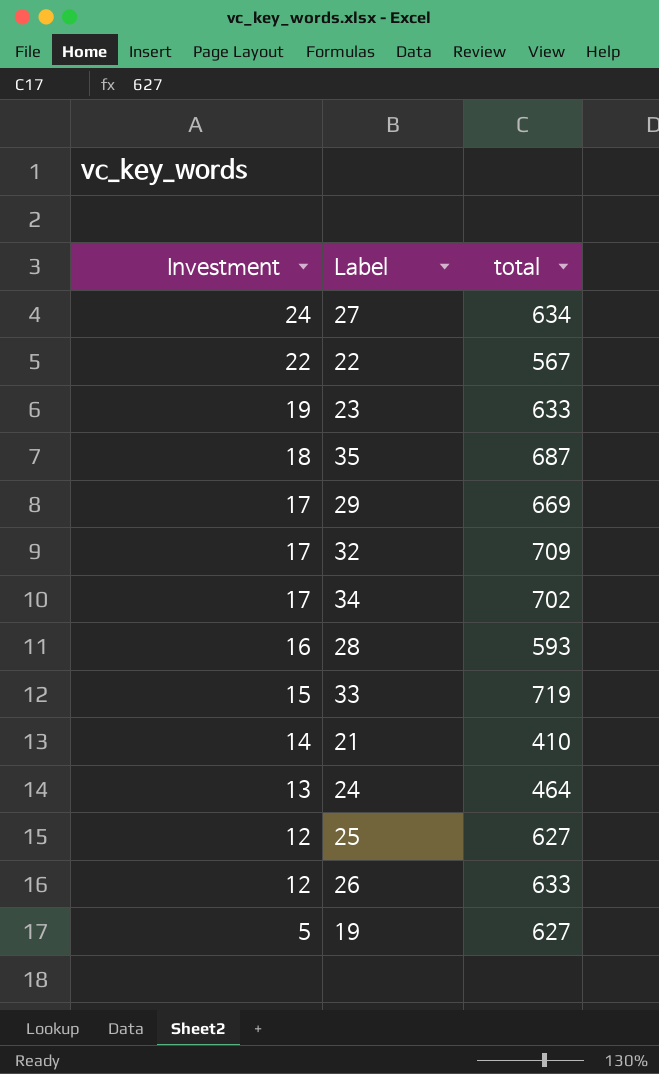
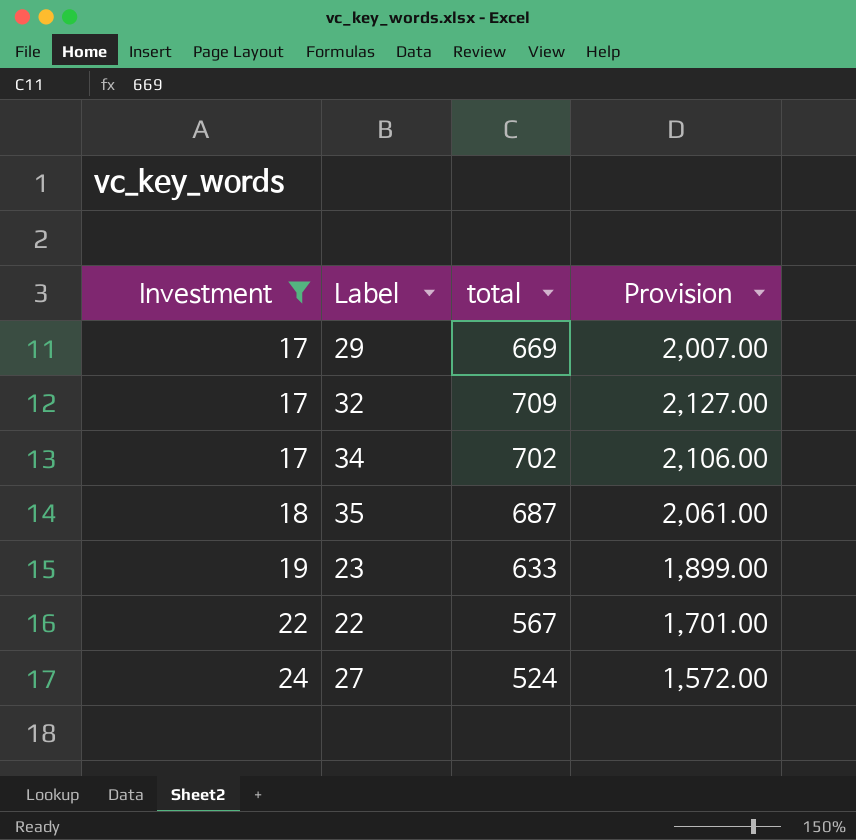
filter: none -> Investment >= 17
row order: Investment descending -> Investment ascending
column Provision | formula: none -> [total] * 3
27 | total: 634 -> 524

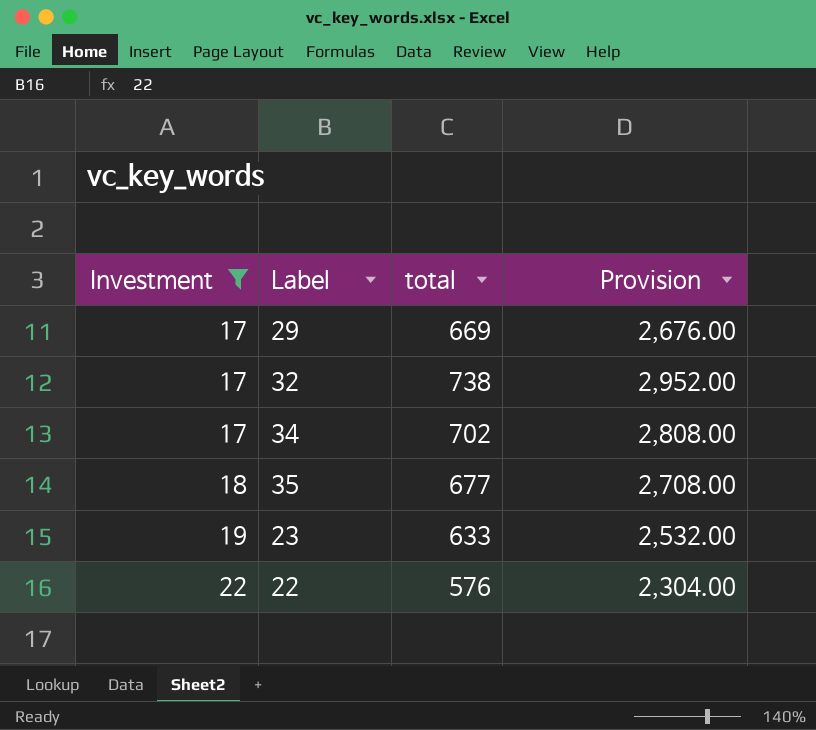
column Provision | formula: [total] * 3 -> [total] * 4
row 27: 24 | 524 | 1,572.00 -> none
32 | total: 709 -> 738
35 | total: 687 -> 677
22 | total: 567 -> 576

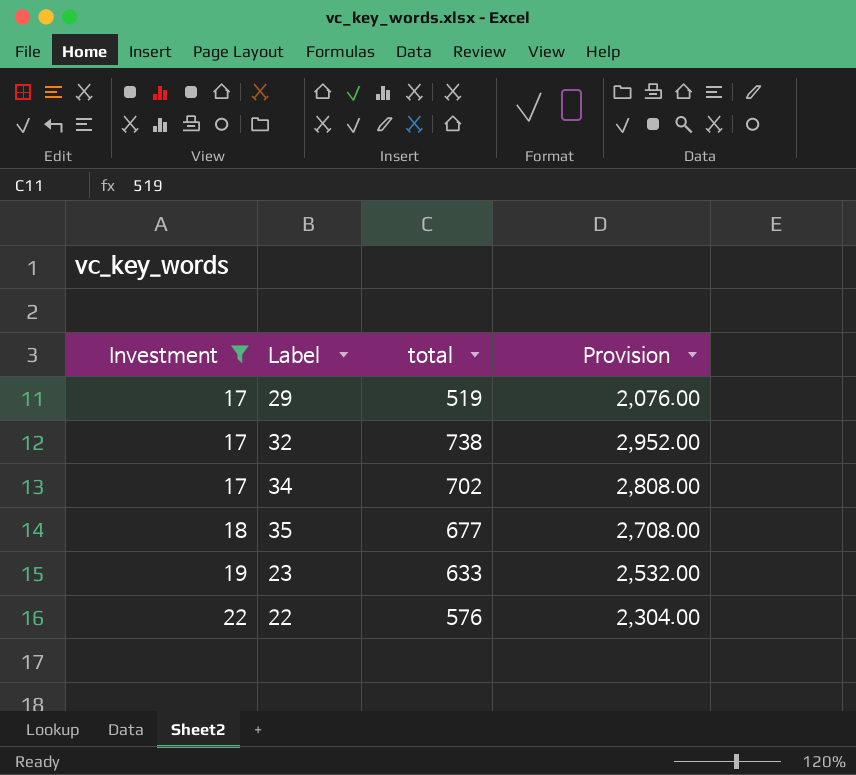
29 | total: 669 -> 519
29 | Provision: 2,676.00 -> 2,076.00

